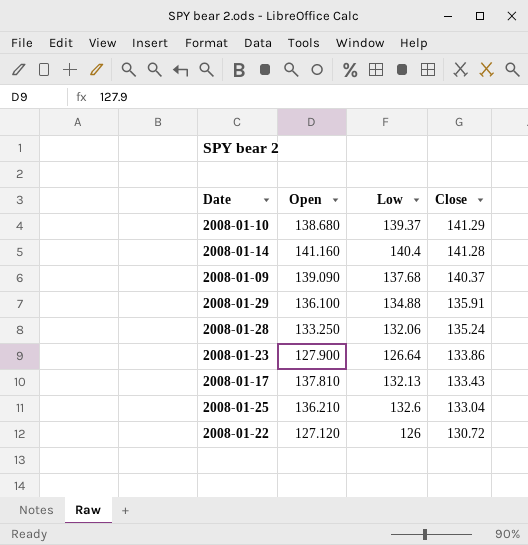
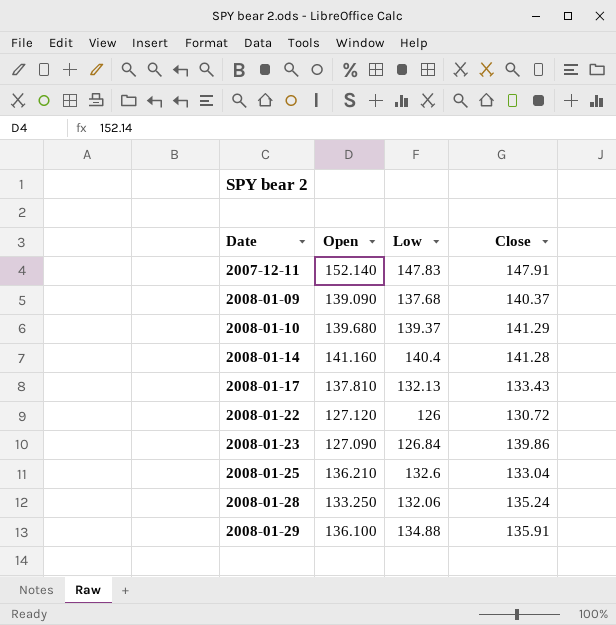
row order: Close descending -> Date ascending
row 2007-12-11: none -> 152.140 | 147.83 | 147.91
2008-01-10 | Open: 138.680 -> 139.680
2008-01-23 | Open: 127.900 -> 127.090
2008-01-23 | Low: 126.64 -> 126.84
2008-01-23 | Close: 133.86 -> 139.86

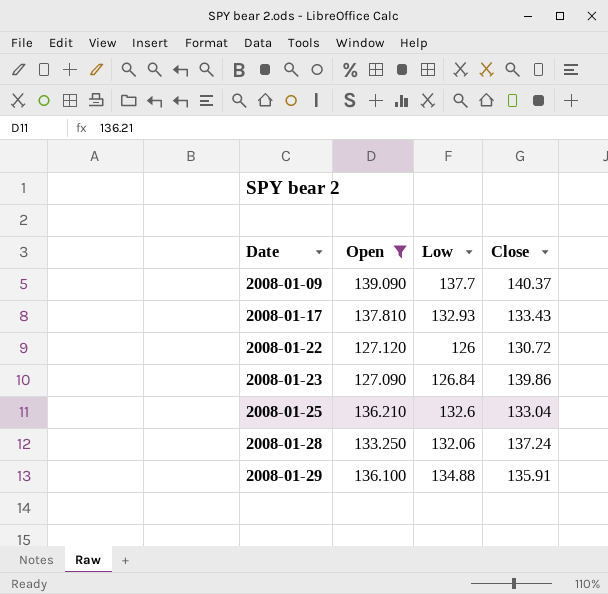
filter: none -> Open <= 139.090
2008-01-09 | Low: 137.68 -> 137.7
2008-01-17 | Low: 132.13 -> 132.93
2008-01-28 | Close: 135.24 -> 137.24

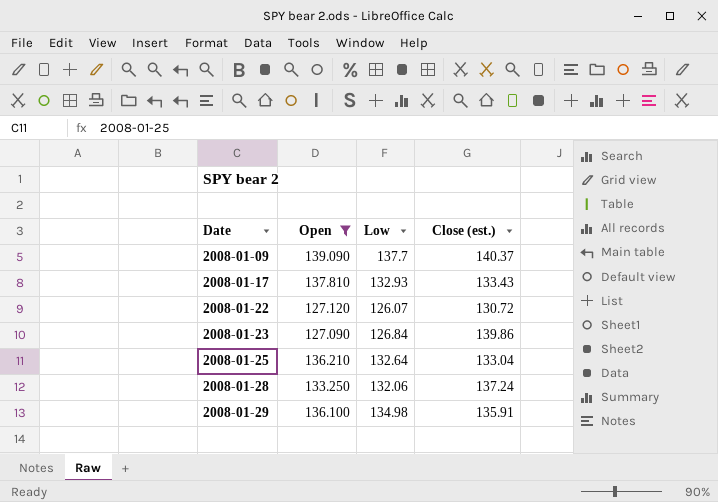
column name: Close -> Close (est.)
2008-01-22 | Low: 126 -> 126.07
2008-01-25 | Low: 132.6 -> 132.64
2008-01-29 | Low: 134.88 -> 134.98

